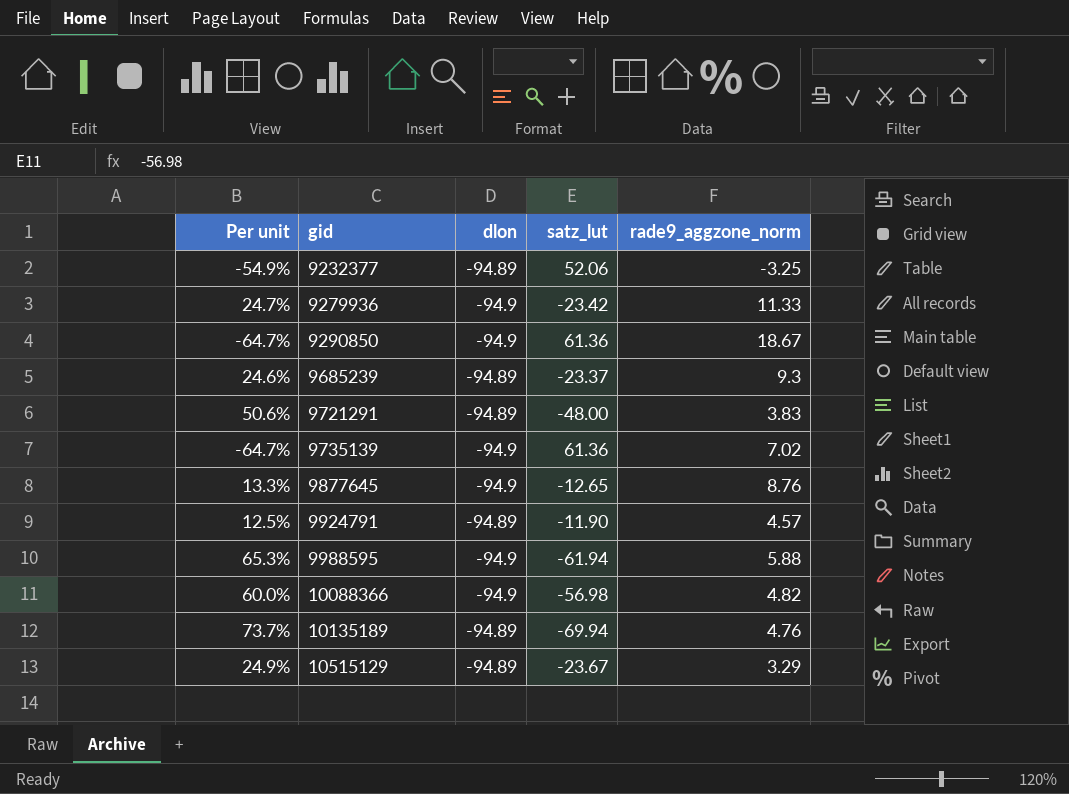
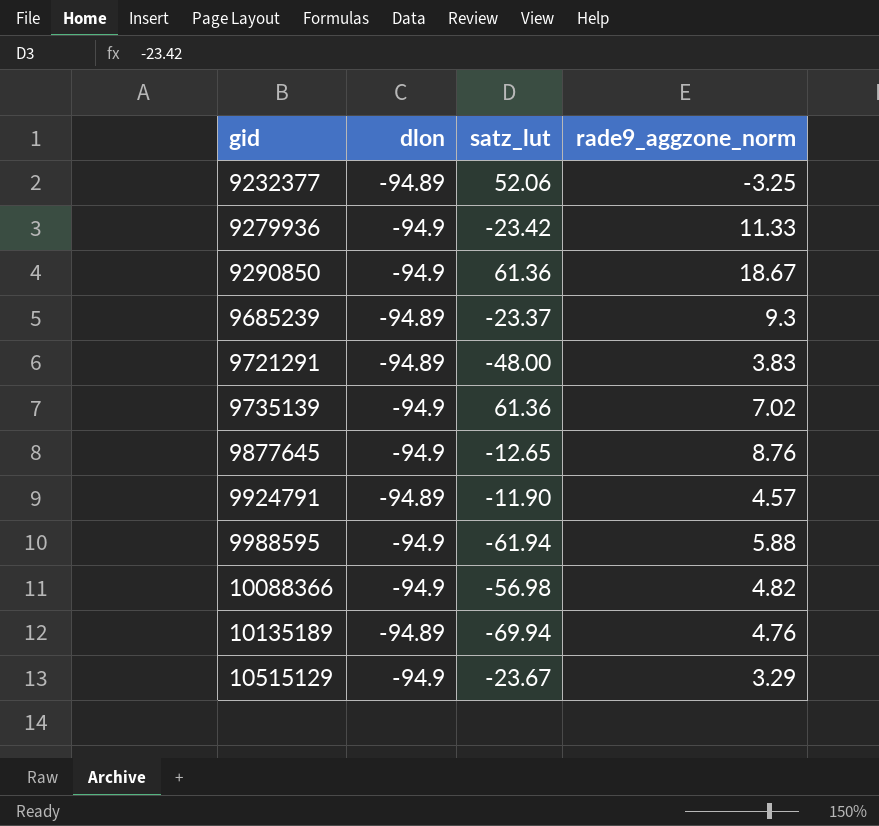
column Per unit | formula: [satz_lut] / [dlon] -> none
10515129 | dlon: -94.89 -> -94.9

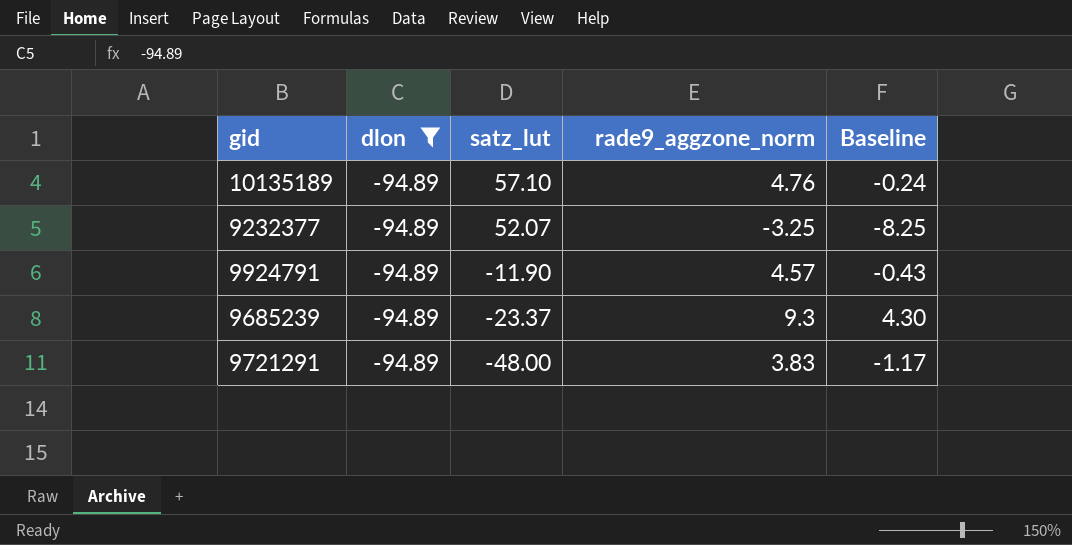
filter: none -> dlon = -94.89
row order: gid ascending -> satz_lut descending
column Baseline | formula: none -> [rade9_aggzone_norm] - 5
10135189 | satz_lut: -69.94 -> 57.10
9232377 | satz_lut: 52.06 -> 52.07

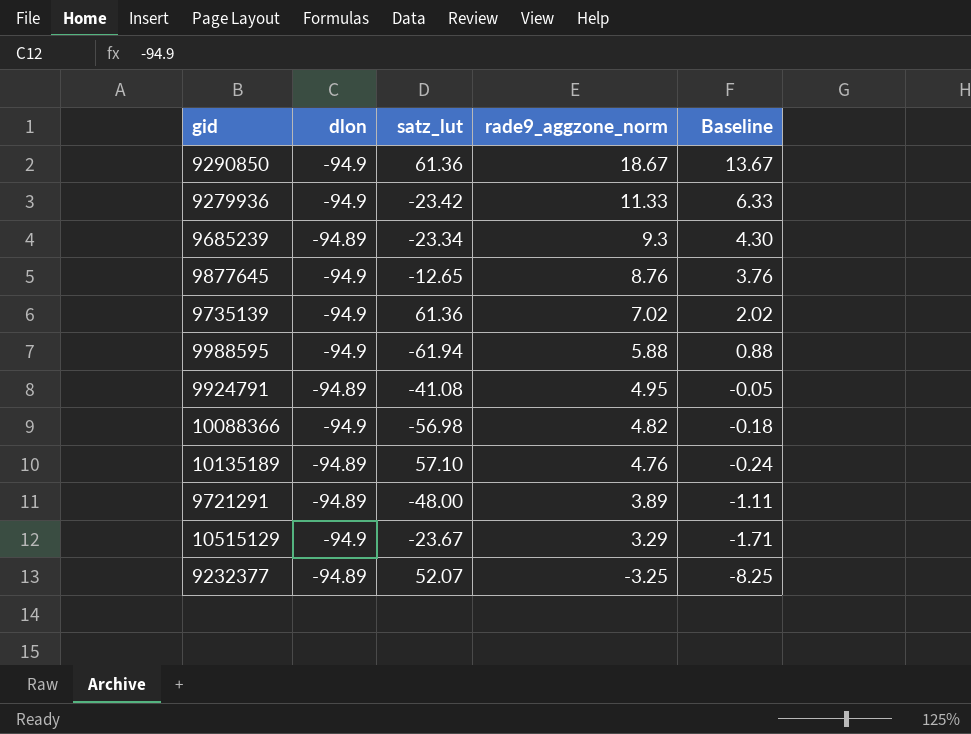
filter: dlon = -94.89 -> none
row order: satz_lut descending -> rade9_aggzone_norm descending
9685239 | satz_lut: -23.37 -> -23.34
9924791 | satz_lut: -11.90 -> -41.08
9924791 | rade9_aggzone_norm: 4.57 -> 4.95
9924791 | Baseline: -0.43 -> -0.05
9721291 | rade9_aggzone_norm: 3.83 -> 3.89
9721291 | Baseline: -1.17 -> -1.11

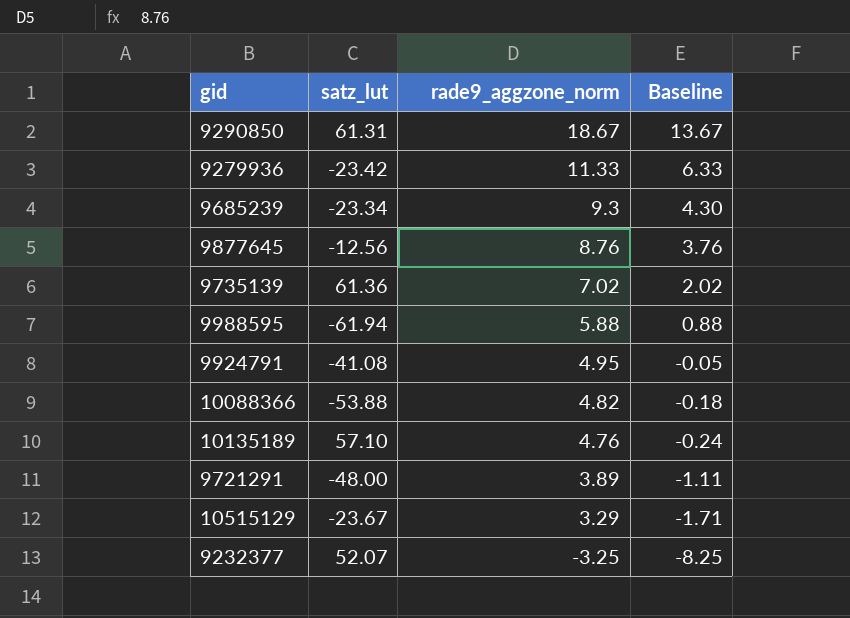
column dlon | position: 2 -> none
9290850 | satz_lut: 61.36 -> 61.31
9877645 | satz_lut: -12.65 -> -12.56
10088366 | satz_lut: -56.98 -> -53.88

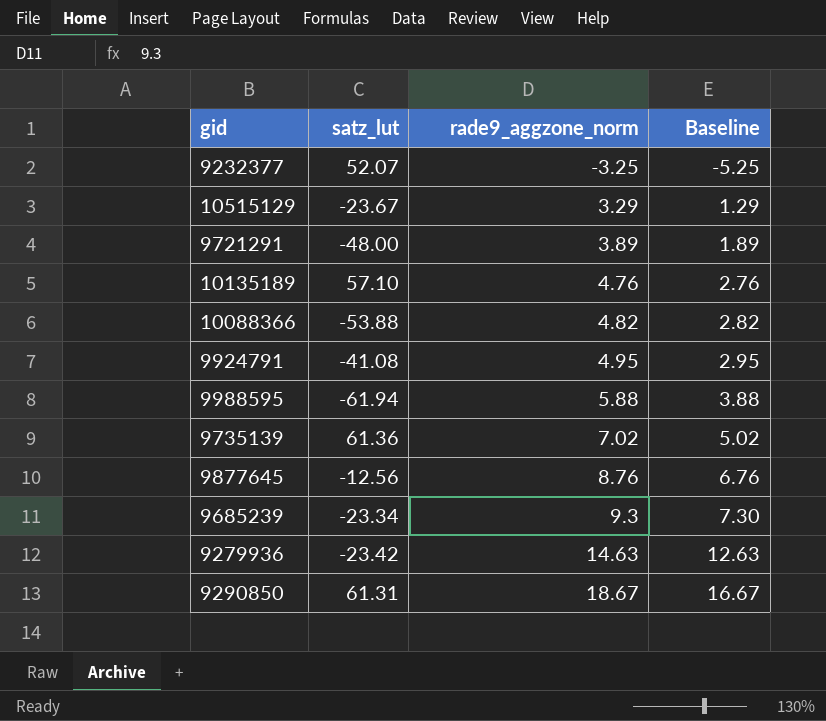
row order: rade9_aggzone_norm descending -> rade9_aggzone_norm ascending
column Baseline | formula: [rade9_aggzone_norm] - 5 -> [rade9_aggzone_norm] - 2
9279936 | rade9_aggzone_norm: 11.33 -> 14.63

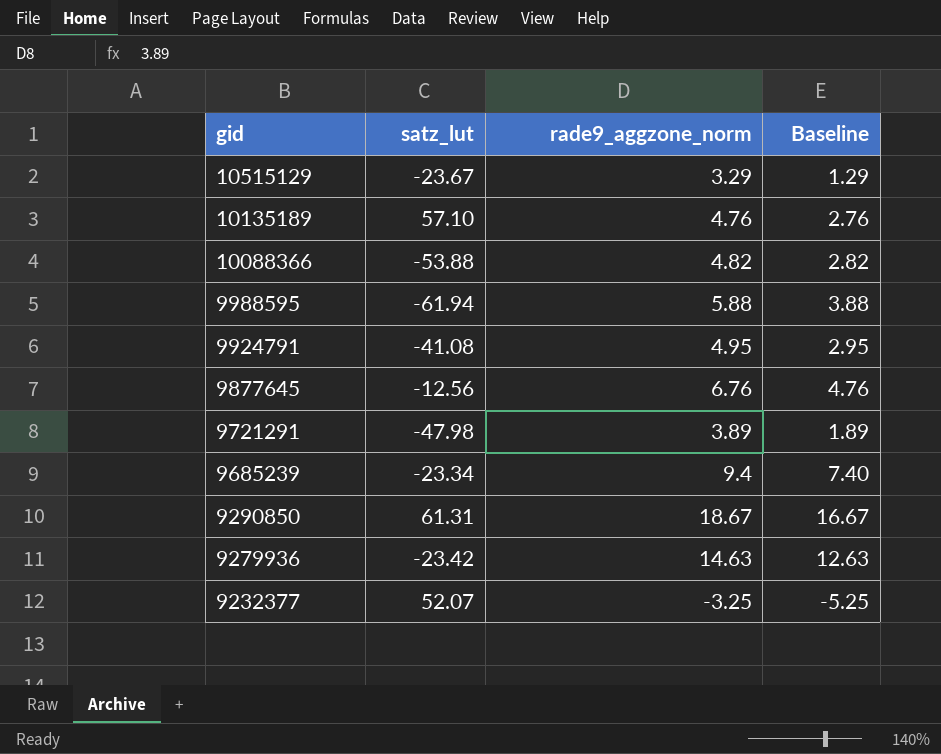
row order: rade9_aggzone_norm ascending -> gid descending
row 9735139: 61.36 | 7.02 | 5.02 -> none
9877645 | rade9_aggzone_norm: 8.76 -> 6.76
9877645 | Baseline: 6.76 -> 4.76
9721291 | satz_lut: -48.00 -> -47.98
9685239 | rade9_aggzone_norm: 9.3 -> 9.4
9685239 | Baseline: 7.30 -> 7.40

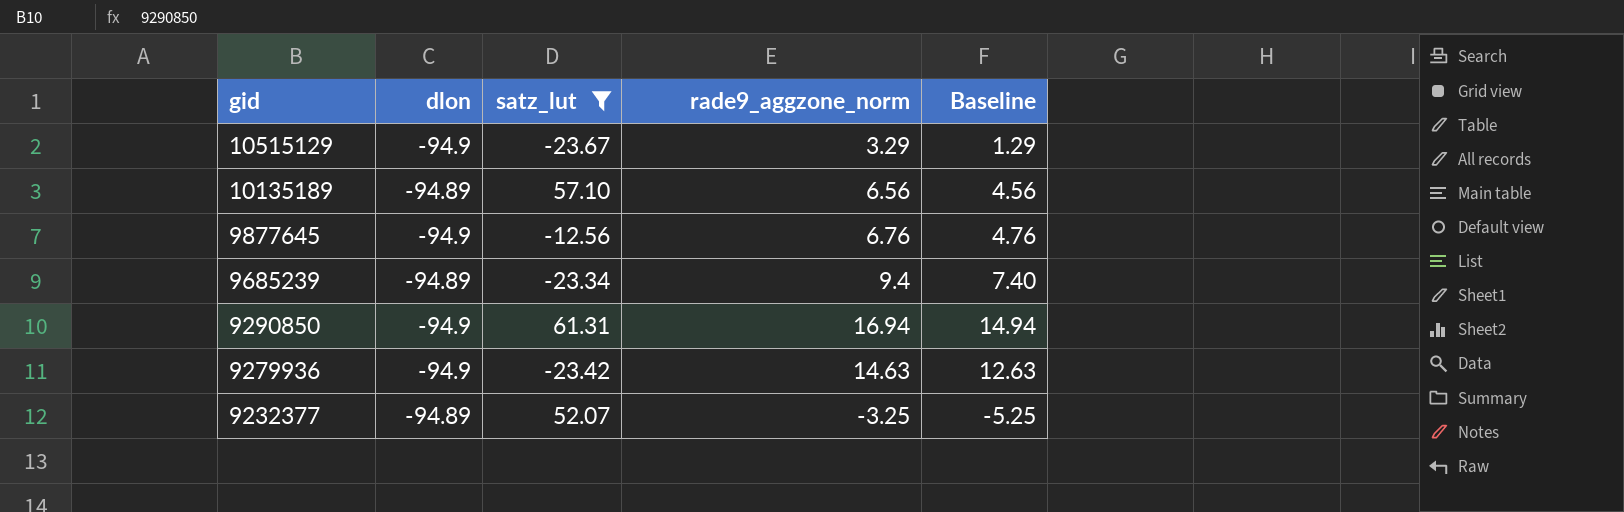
filter: none -> satz_lut >= -23.67
column dlon | position: none -> 2
10135189 | rade9_aggzone_norm: 4.76 -> 6.56
10135189 | Baseline: 2.76 -> 4.56
9290850 | rade9_aggzone_norm: 18.67 -> 16.94
9290850 | Baseline: 16.67 -> 14.94

